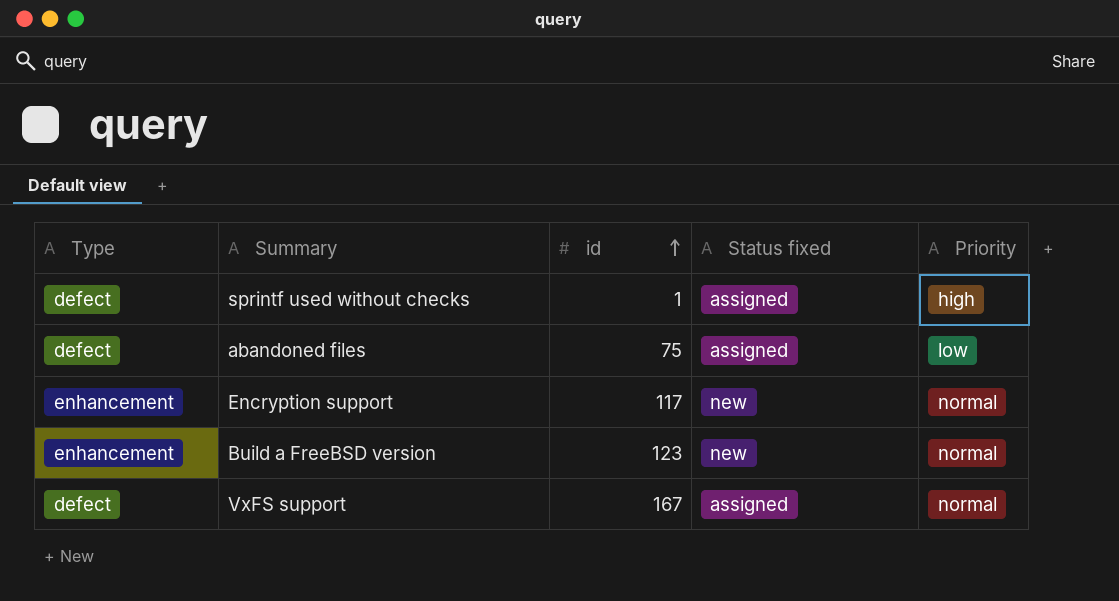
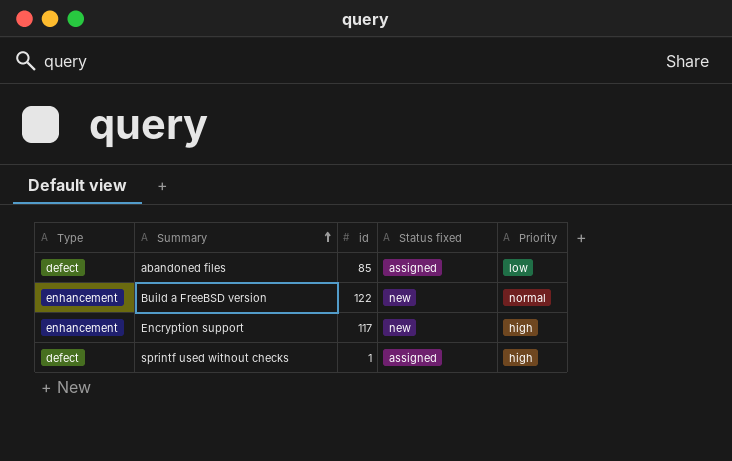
row order: id ascending -> Summary ascending
row VxFS support: defect | 167 | assigned | normal -> none
abandoned files | id: 75 -> 85
Build a FreeBSD version | id: 123 -> 122
Encryption support | Priority: normal -> high

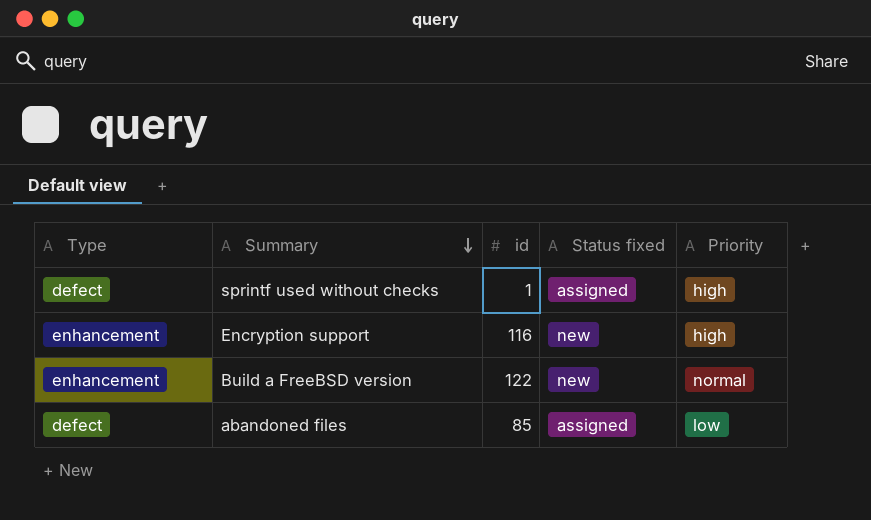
row order: Summary ascending -> Summary descending
Encryption support | id: 117 -> 116

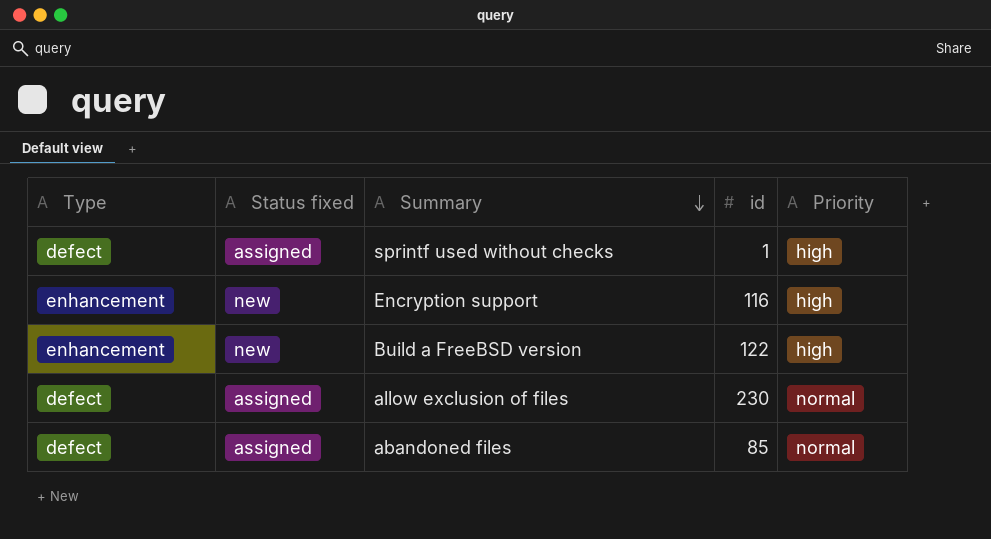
column Status fixed | position: 4 -> 2
Build a FreeBSD version | Priority: normal -> high
row allow exclusion of files: none -> defect | assigned | 230 | normal
abandoned files | Priority: low -> normal

